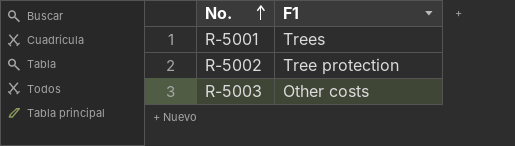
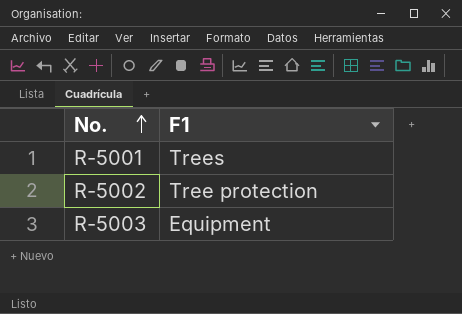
R-5003 | F1: Other costs -> Equipment

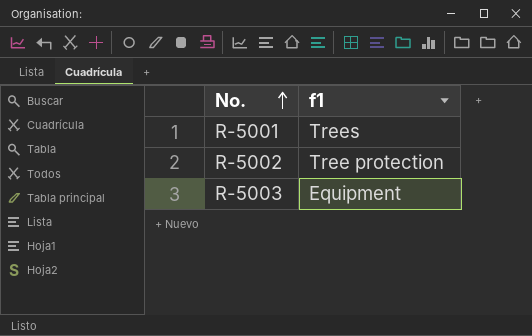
column name: F1 -> f1

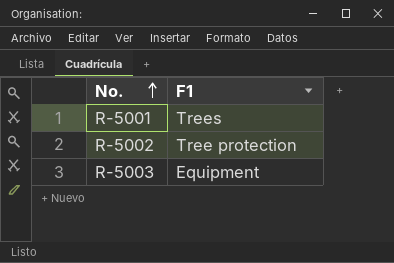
column name: f1 -> F1

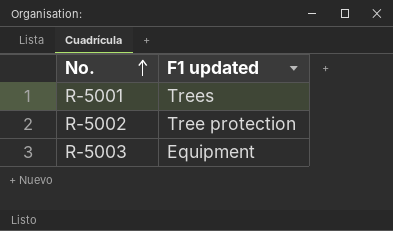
column name: F1 -> F1 updated

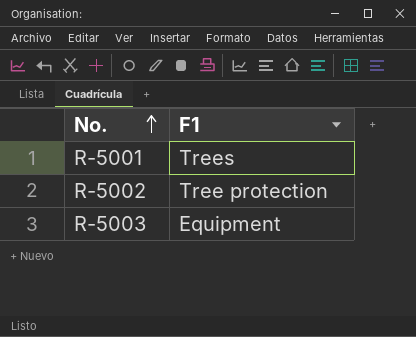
column name: F1 updated -> F1

